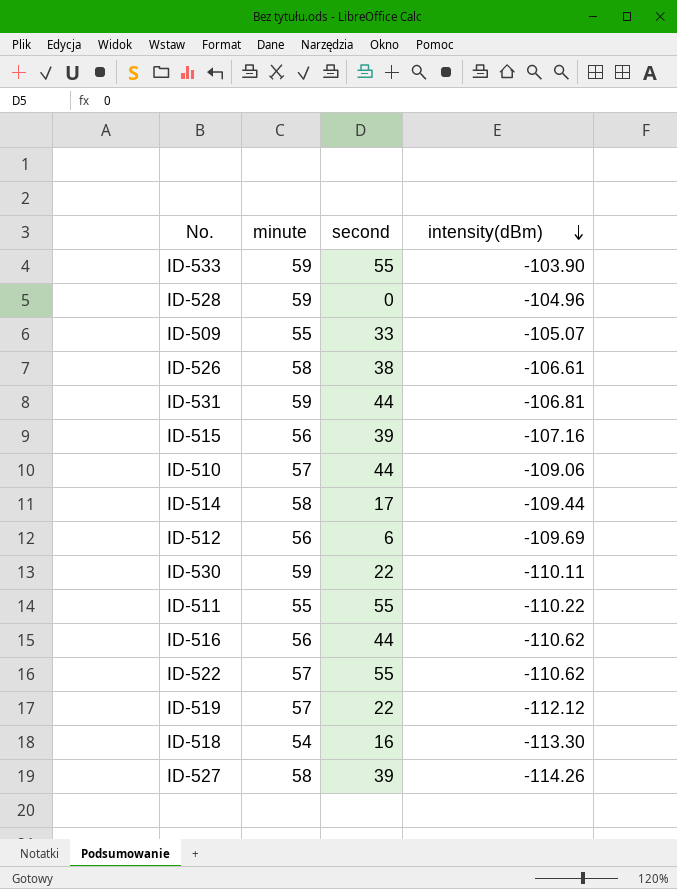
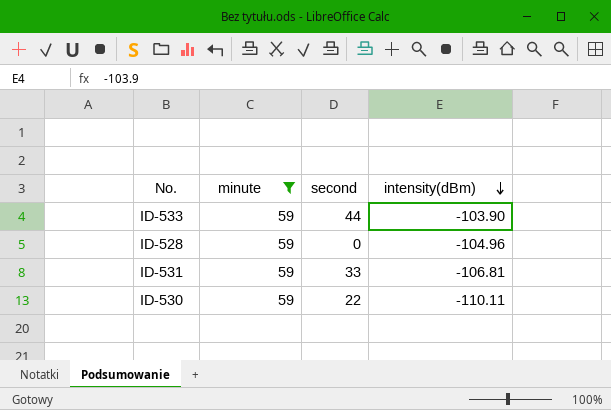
filter: none -> minute = 59
ID-533 | second: 55 -> 44
ID-531 | second: 44 -> 33

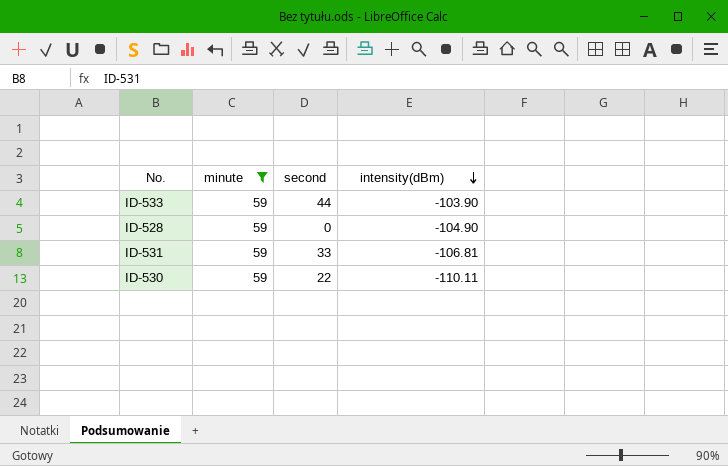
ID-528 | intensity(dBm): -104.96 -> -104.90

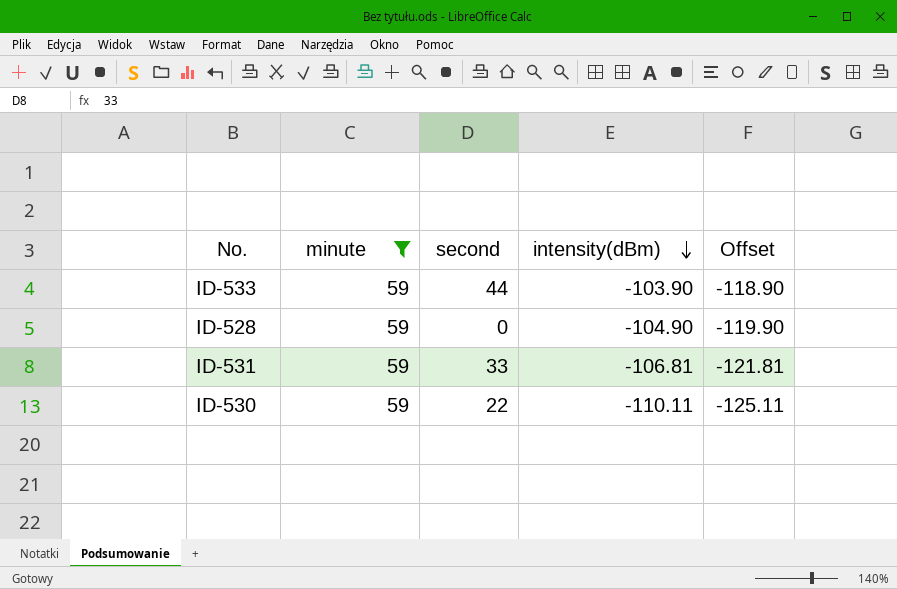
column Offset | formula: none -> [intensity(dBm)] - 15

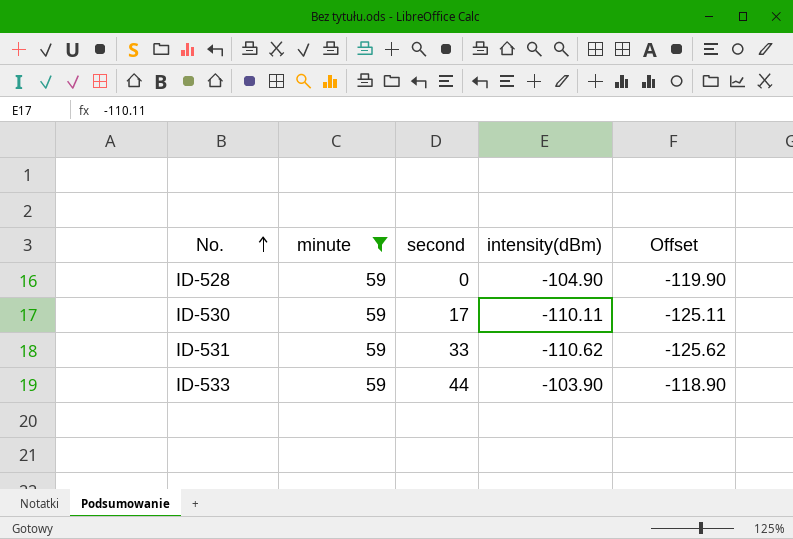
row order: intensity(dBm) descending -> No. ascending
ID-530 | second: 22 -> 17
ID-531 | intensity(dBm): -106.81 -> -110.62
ID-531 | Offset: -121.81 -> -125.62

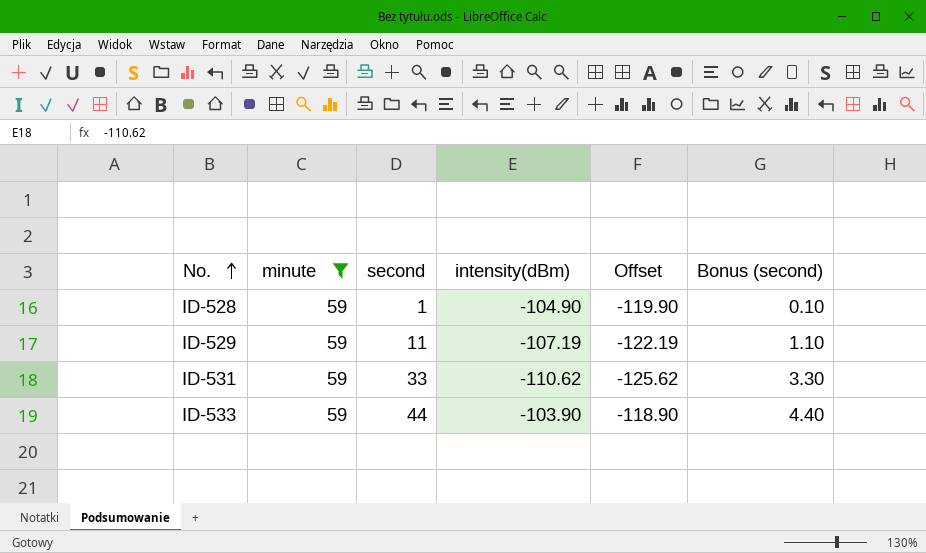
column Bonus (second) | formula: none -> [second] * 0.1
row ID-530: 59 | 17 | -110.11 | -125.11 -> none
ID-528 | second: 0 -> 1
row ID-529: none -> 59 | 11 | -107.19 | -122.19 | 1.10

